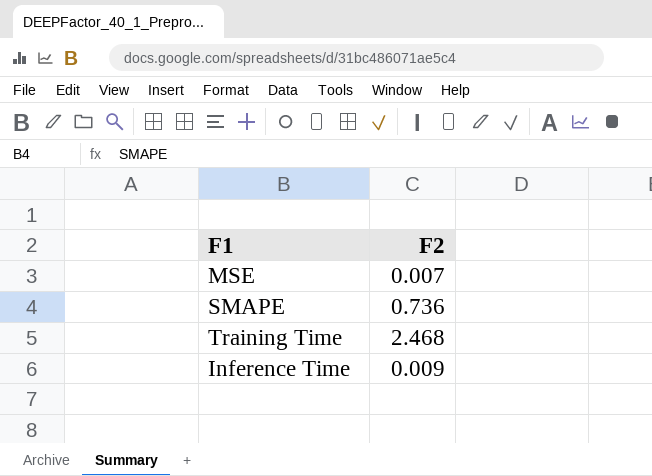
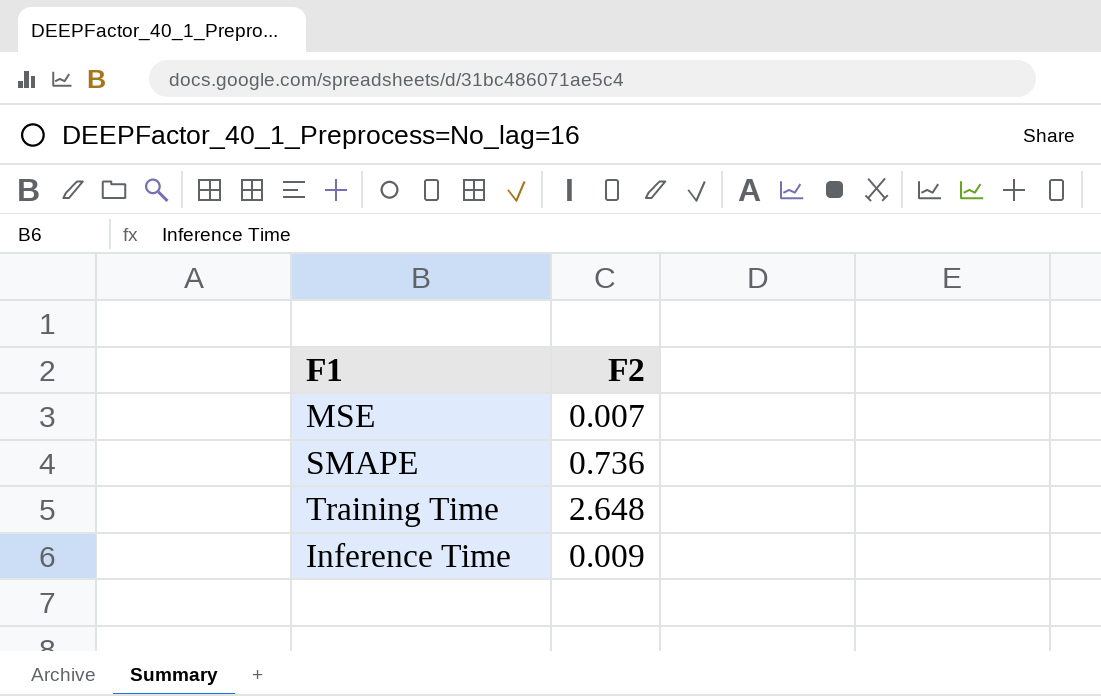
Training Time | F2: 2.468 -> 2.648

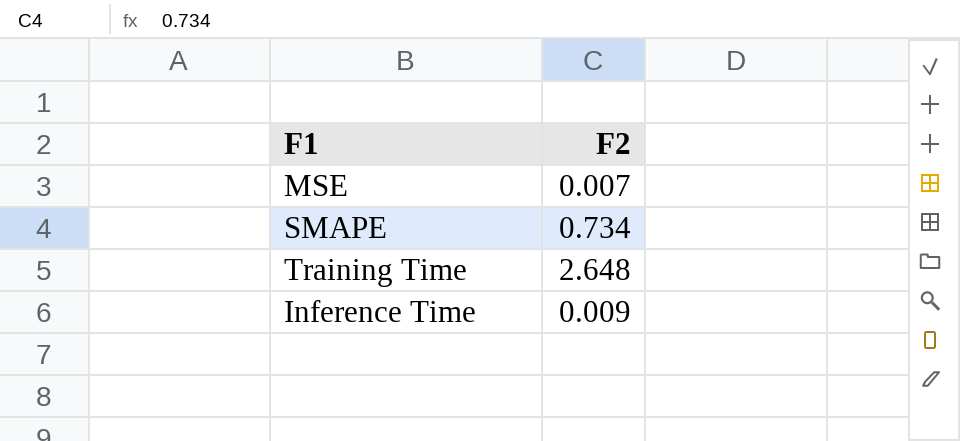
SMAPE | F2: 0.736 -> 0.734

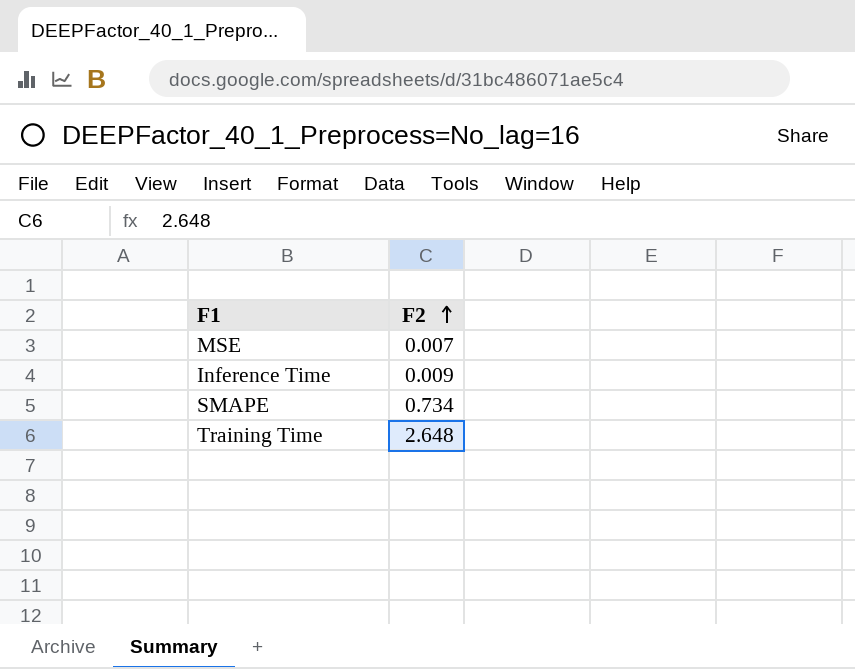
row order: none -> F2 ascending

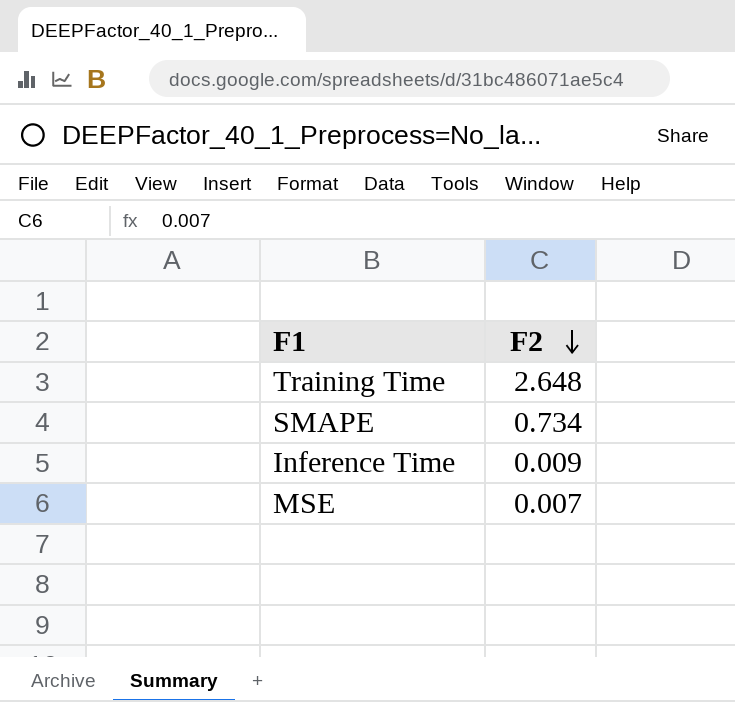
row order: F2 ascending -> F2 descending

